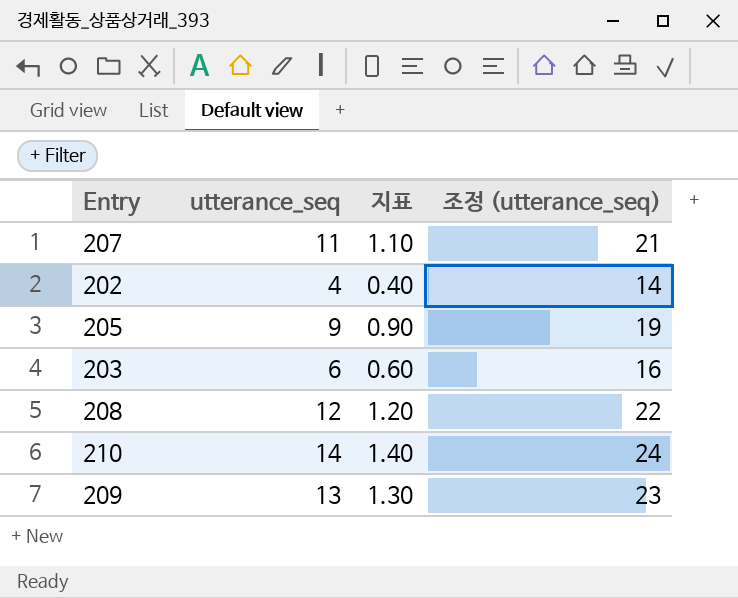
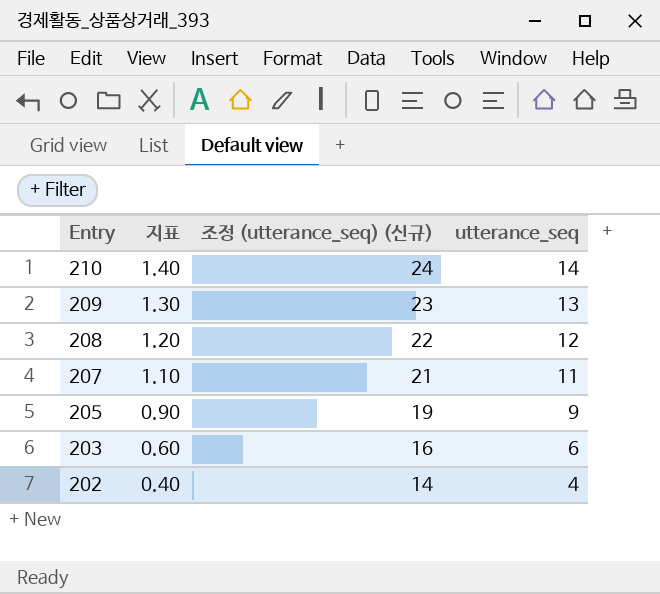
row order: none -> Entry descending
column name: 조정 (utterance_seq) -> 조정 (utterance_seq) (신규)
column utterance_seq | position: 2 -> 4

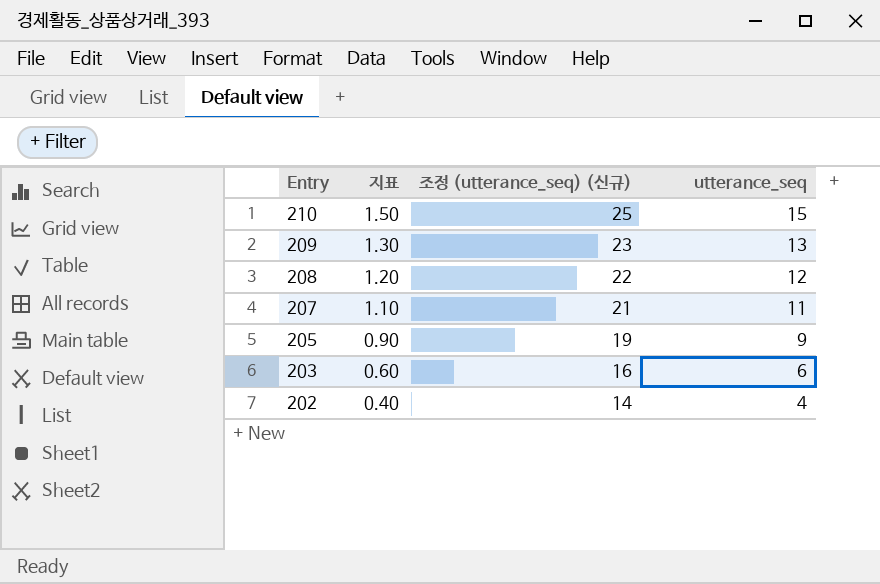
210 | 지표: 1.40 -> 1.50
210 | 조정 (utterance_seq) (신규): 24 -> 25
210 | utterance_seq: 14 -> 15

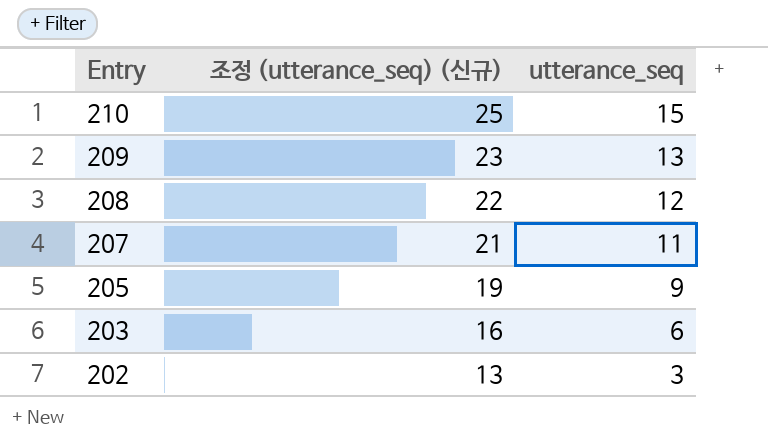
column 지표 | formula: [utterance_seq] * 0.1 -> none
202 | 조정 (utterance_seq) (신규): 14 -> 13
202 | utterance_seq: 4 -> 3

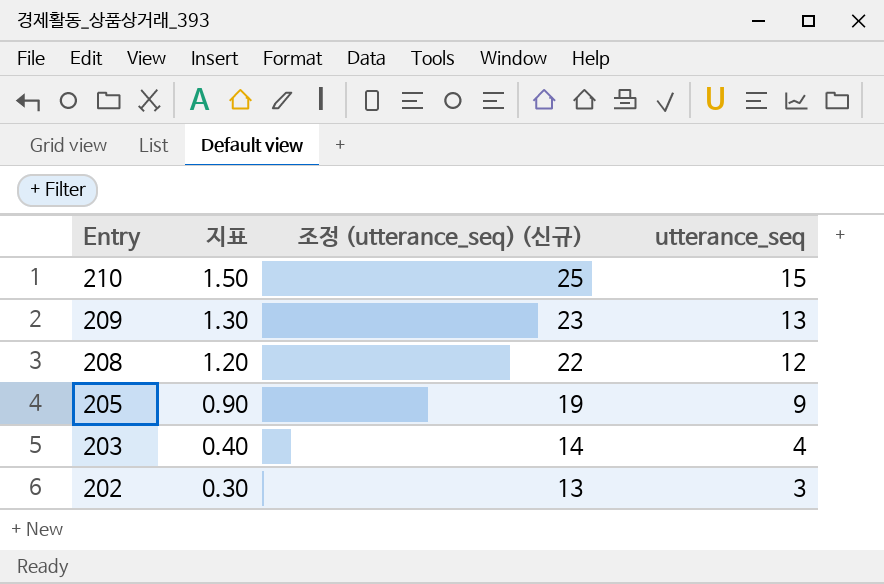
column 지표 | formula: none -> [utterance_seq] * 0.1
row 207: 21 | 11 -> none
203 | 조정 (utterance_seq) (신규): 16 -> 14
203 | utterance_seq: 6 -> 4

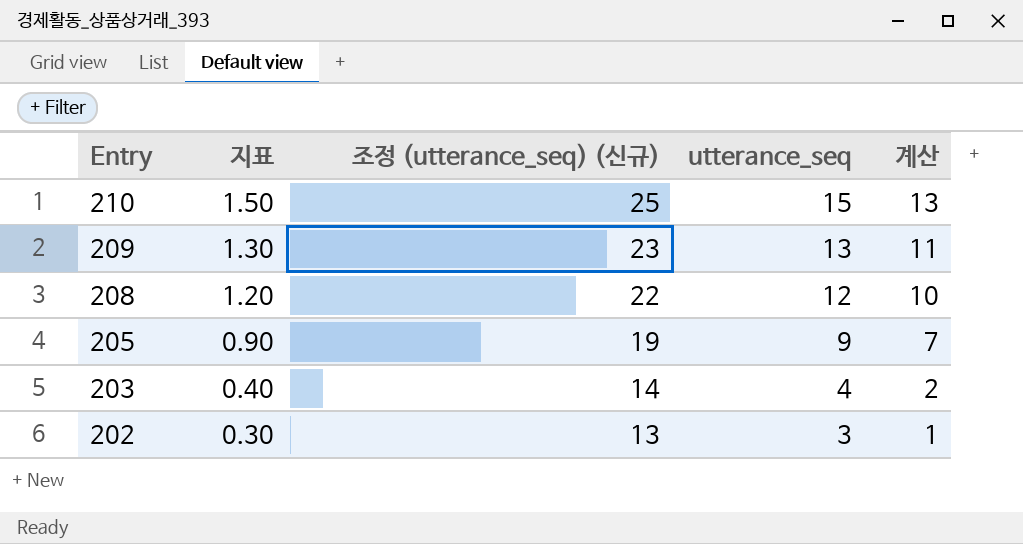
column 계산 | formula: none -> [utterance_seq] - 2

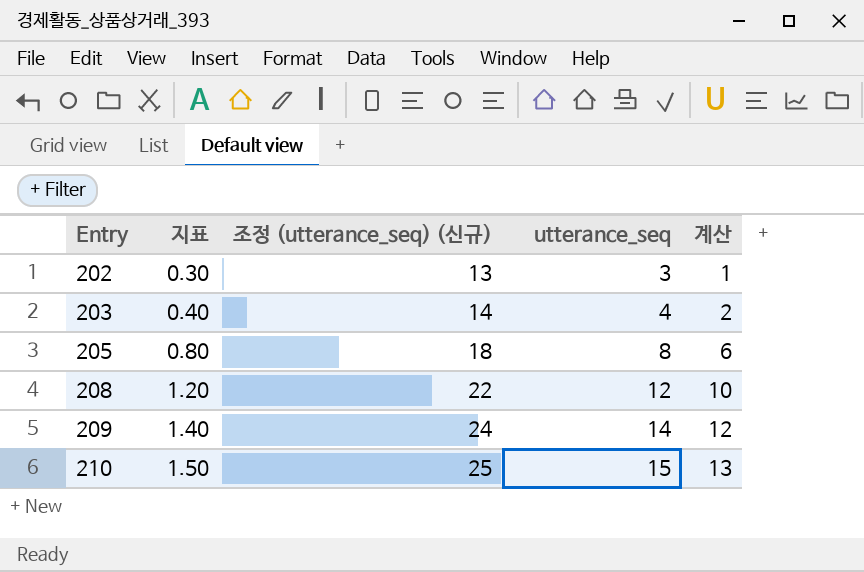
row order: Entry descending -> Entry ascending
205 | 지표: 0.90 -> 0.80
205 | 조정 (utterance_seq) (신규): 19 -> 18
205 | utterance_seq: 9 -> 8
205 | 계산: 7 -> 6
209 | 지표: 1.30 -> 1.40
209 | 조정 (utterance_seq) (신규): 23 -> 24
209 | utterance_seq: 13 -> 14
209 | 계산: 11 -> 12

